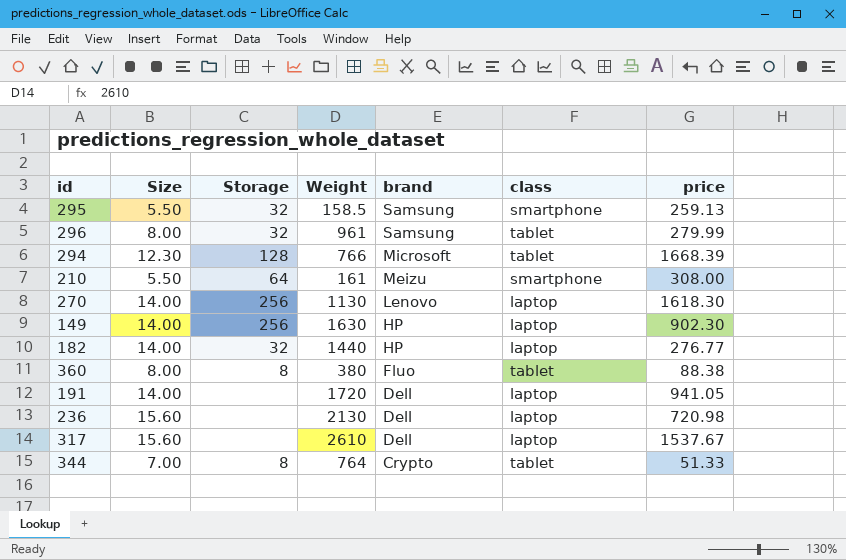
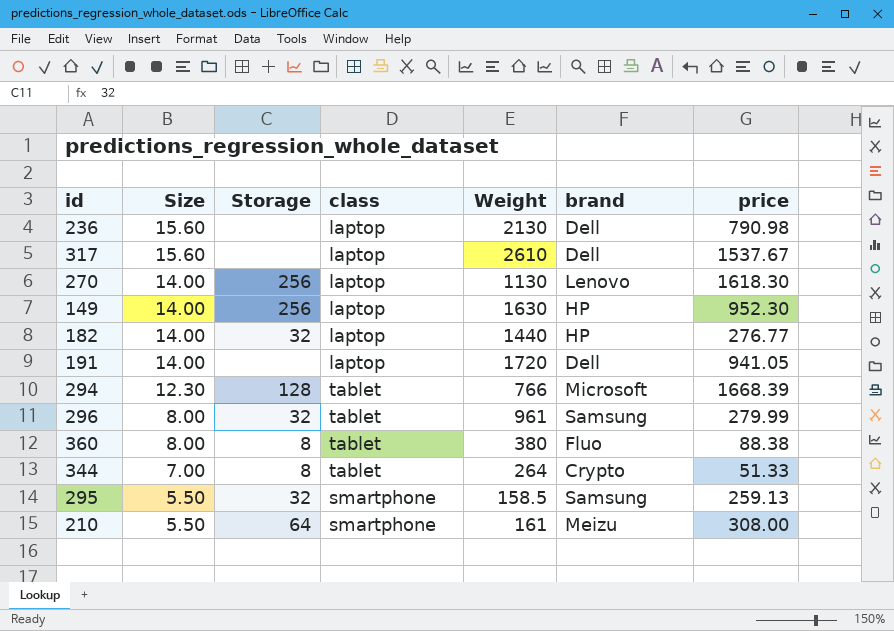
row order: brand descending -> Size descending
column class | position: 6 -> 4
236 | price: 720.98 -> 790.98
149 | price: 902.30 -> 952.30
344 | Weight: 764 -> 264

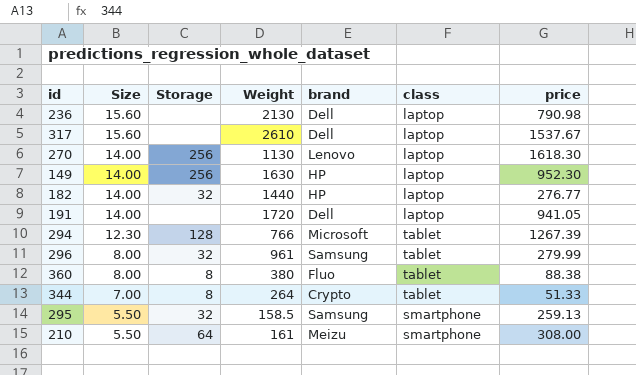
column class | position: 4 -> 6
294 | price: 1668.39 -> 1267.39

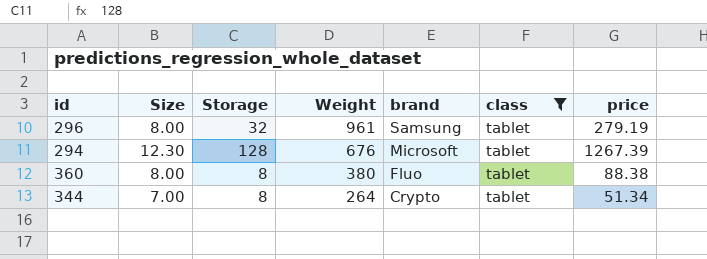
filter: none -> class = tablet
row order: Size descending -> Weight descending
296 | price: 279.99 -> 279.19
294 | Weight: 766 -> 676
344 | price: 51.33 -> 51.34

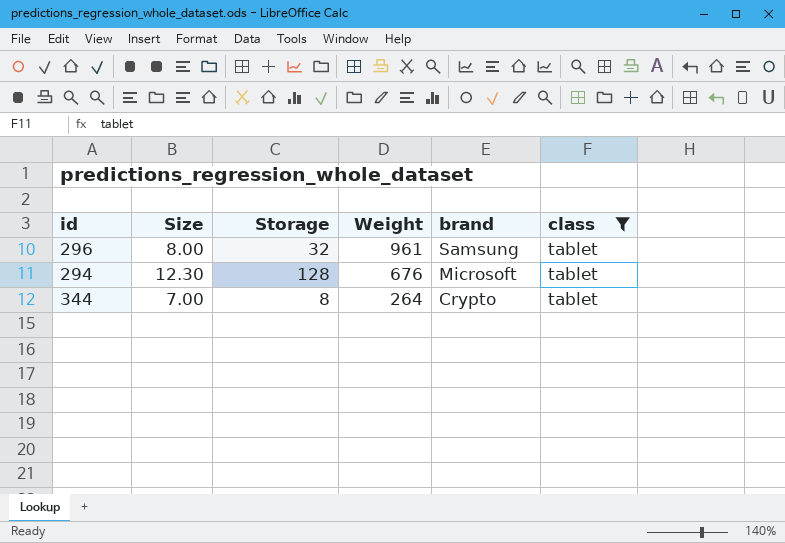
column price | position: 7 -> none
row 360: 8.00 | 8 | 380 | Fluo | tablet | 88.38 -> none

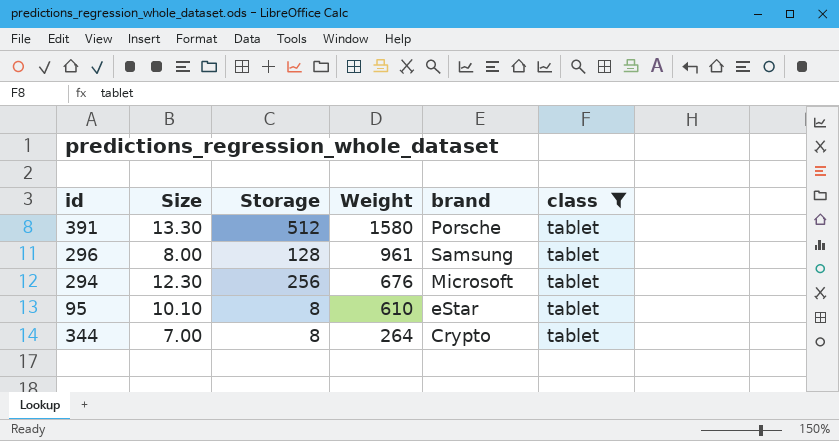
row 391: none -> 13.30 | 512 | 1580 | Porsche | tablet
296 | Storage: 32 -> 128
294 | Storage: 128 -> 256
row 95: none -> 10.10 | 8 | 610 | eStar | tablet

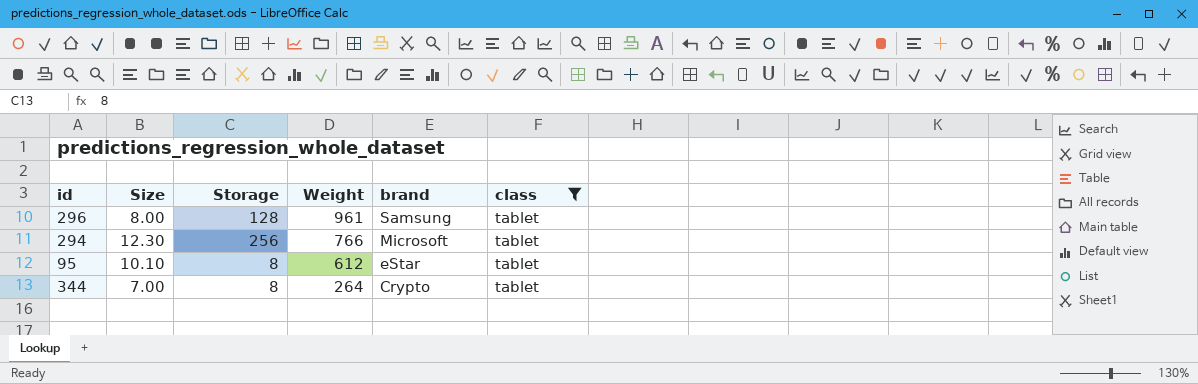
row 391: 13.30 | 512 | 1580 | Porsche | tablet -> none
294 | Weight: 676 -> 766
95 | Weight: 610 -> 612

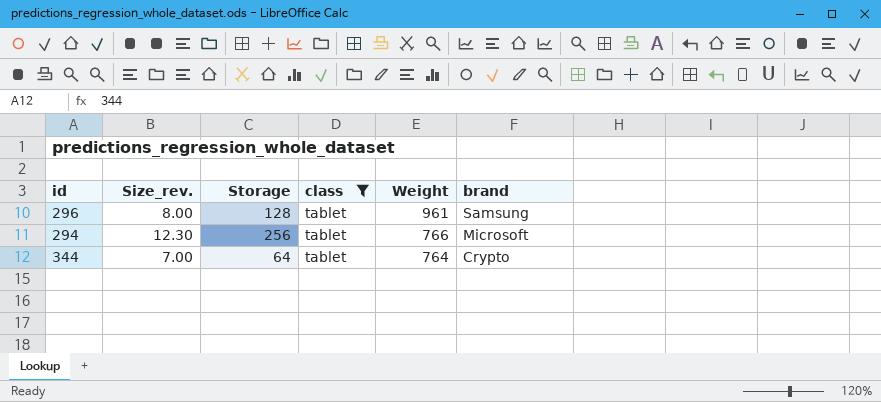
column name: Size -> Size_rev.
column class | position: 6 -> 4
row 95: 10.10 | 8 | 612 | eStar | tablet -> none
344 | Storage: 8 -> 64
344 | Weight: 264 -> 764

